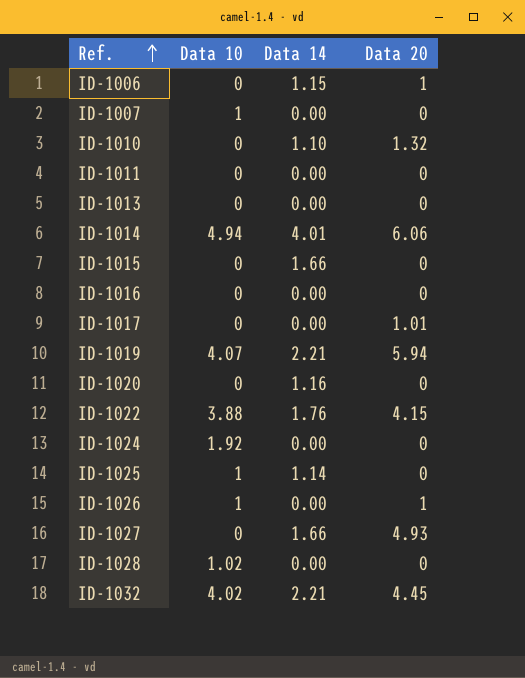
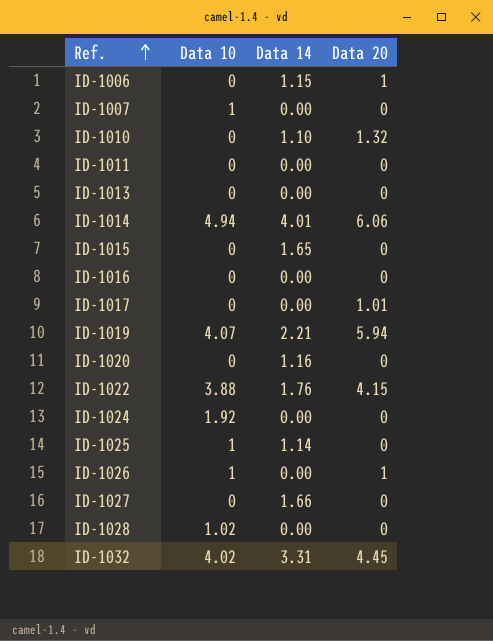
ID-1015 | Data 14: 1.66 -> 1.65
ID-1027 | Data 20: 4.93 -> 0
ID-1032 | Data 14: 2.21 -> 3.31

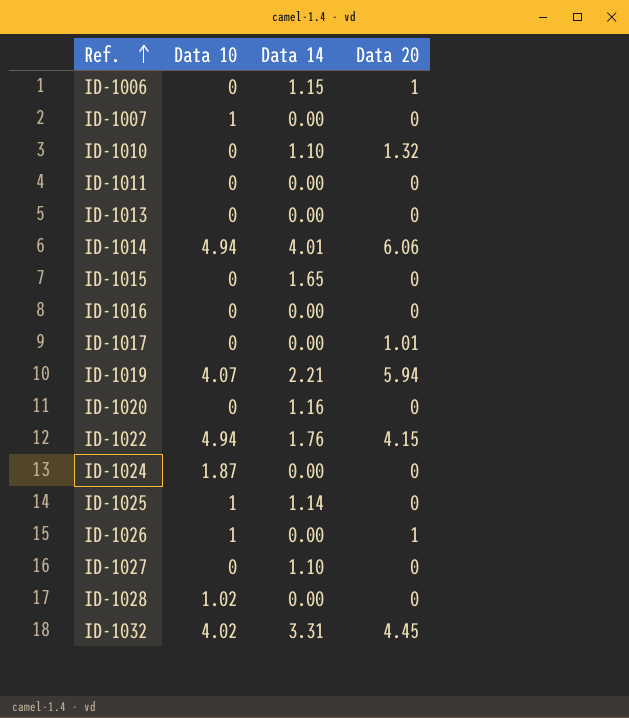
ID-1022 | Data 10: 3.88 -> 4.94
ID-1024 | Data 10: 1.92 -> 1.87
ID-1027 | Data 14: 1.66 -> 1.10

